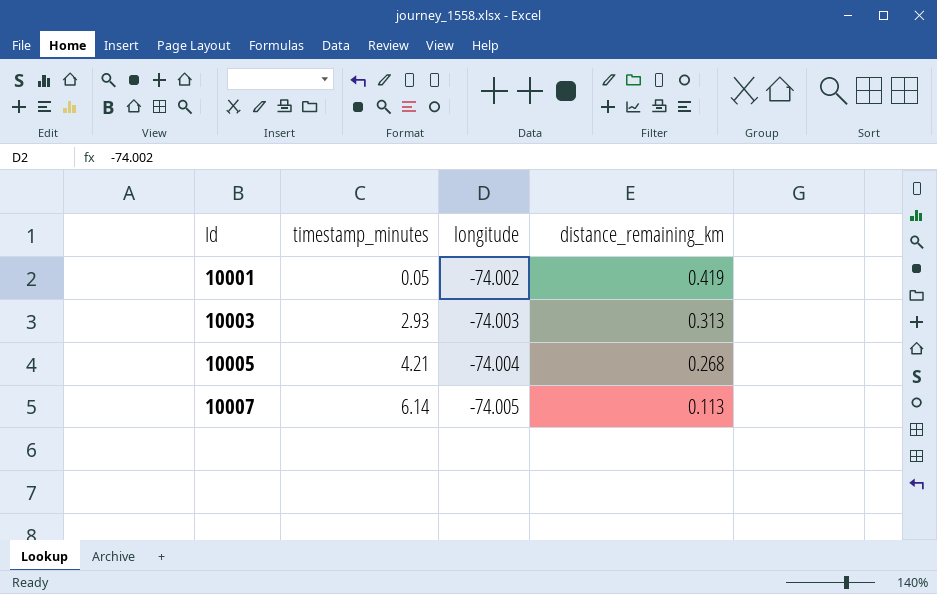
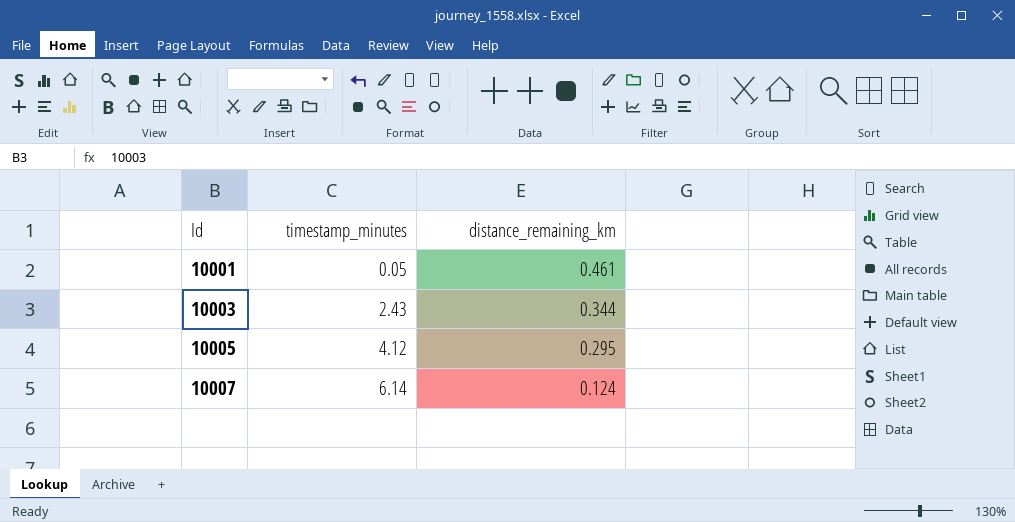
column longitude | position: 3 -> none
10001 | distance_remaining_km: 0.419 -> 0.461
10003 | timestamp_minutes: 2.93 -> 2.43
10003 | distance_remaining_km: 0.313 -> 0.344
10005 | timestamp_minutes: 4.21 -> 4.12
10005 | distance_remaining_km: 0.268 -> 0.295
10007 | distance_remaining_km: 0.113 -> 0.124

